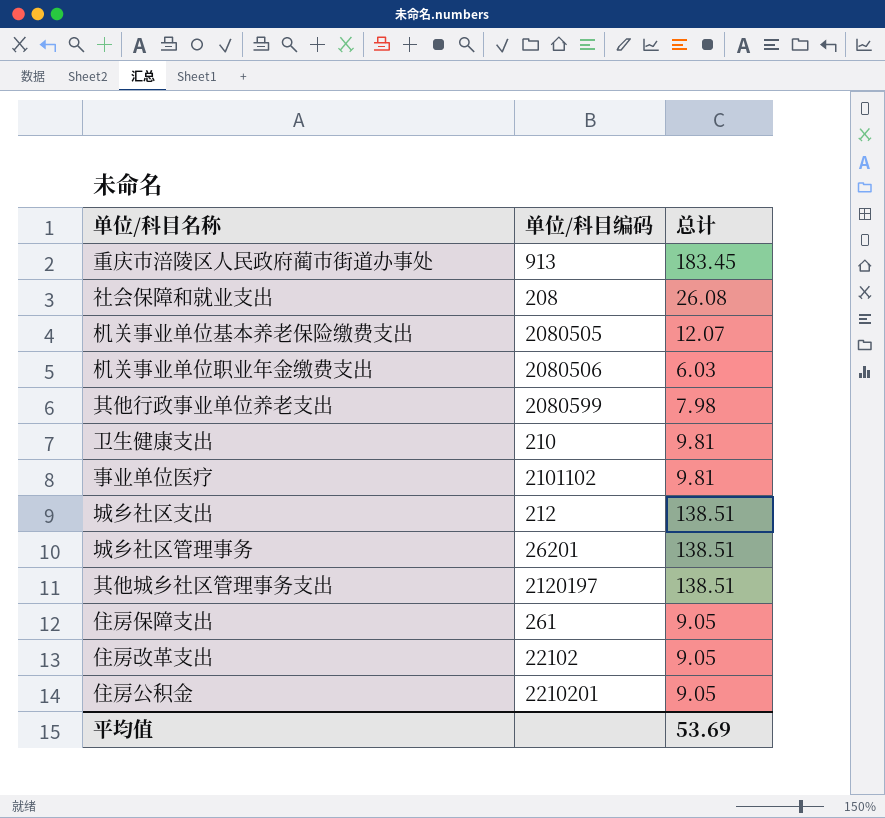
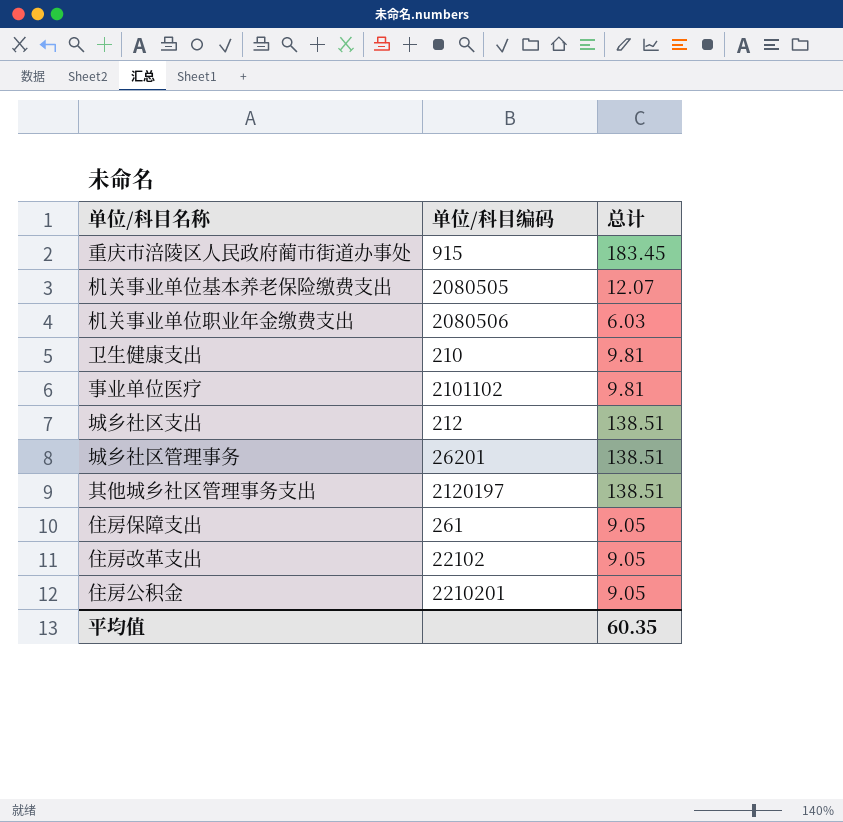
row 社会保障和就业支出: 208 | 26.08 -> none
row 其他行政事业单位养老支出: 2080599 | 7.98 -> none
重庆市涪陵区人民政府蔺市街道办事处 | 单位/科目编码: 913 -> 915
平均值 | 总计: 53.69 -> 60.35

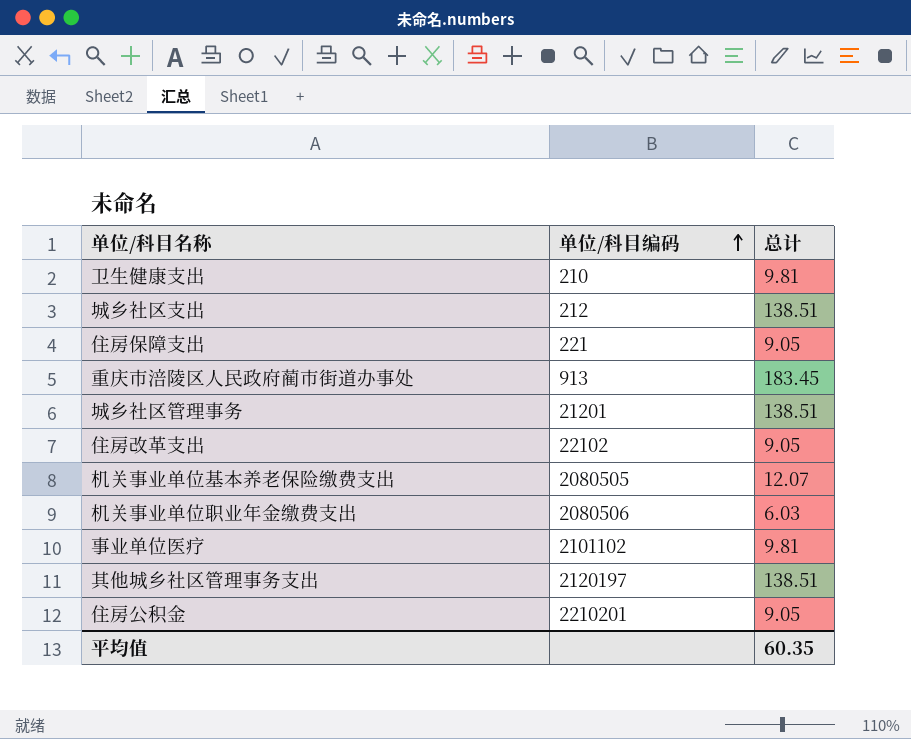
row order: none -> 单位/科目编码 ascending
住房保障支出 | 单位/科目编码: 261 -> 221
重庆市涪陵区人民政府蔺市街道办事处 | 单位/科目编码: 915 -> 913
城乡社区管理事务 | 单位/科目编码: 26201 -> 21201

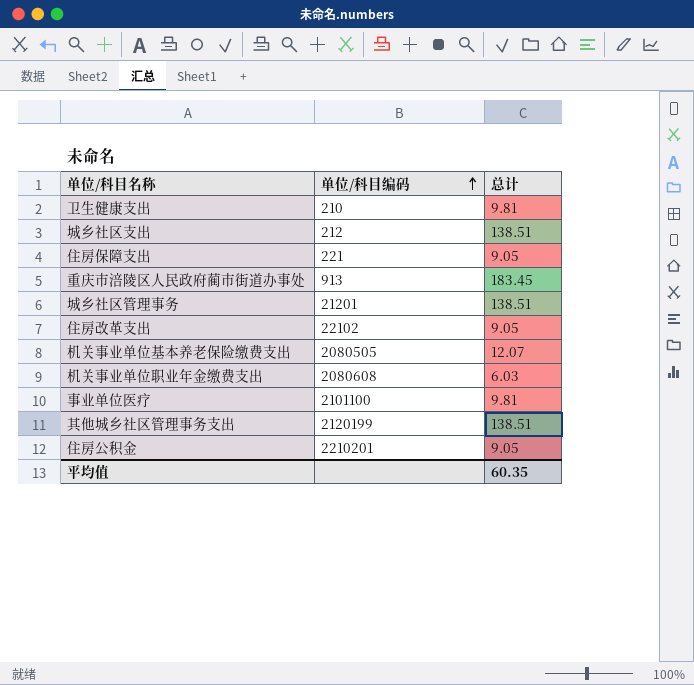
机关事业单位职业年金缴费支出 | 单位/科目编码: 2080506 -> 2080608
事业单位医疗 | 单位/科目编码: 2101102 -> 2101100
其他城乡社区管理事务支出 | 单位/科目编码: 2120197 -> 2120199

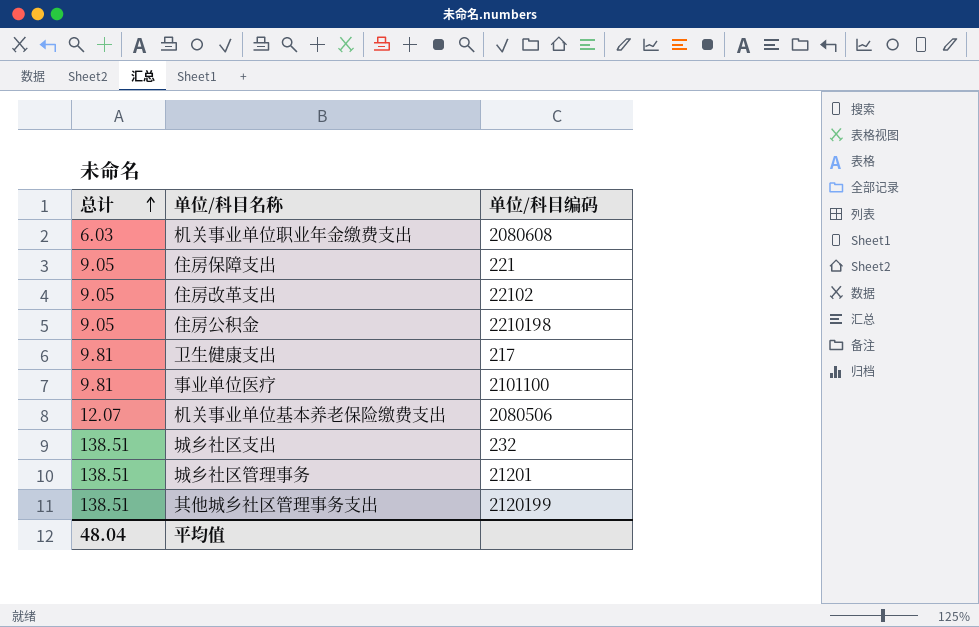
row order: 单位/科目编码 ascending -> 总计 ascending
column 总计 | position: 3 -> 1
row 重庆市涪陵区人民政府蔺市街道办事处: 913 | 183.45 -> none
住房公积金 | 单位/科目编码: 2210201 -> 2210198
卫生健康支出 | 单位/科目编码: 210 -> 217
机关事业单位基本养老保险缴费支出 | 单位/科目编码: 2080505 -> 2080506
城乡社区支出 | 单位/科目编码: 212 -> 232
平均值 | 总计: 60.35 -> 48.04

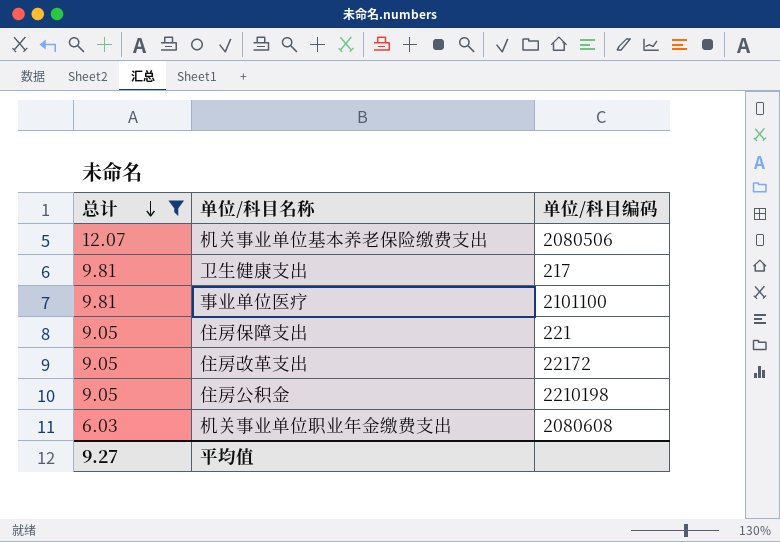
filter: none -> 总计 != 138.51
row order: 总计 ascending -> 总计 descending
住房改革支出 | 单位/科目编码: 22102 -> 22172
平均值 | 总计: 48.04 -> 9.27

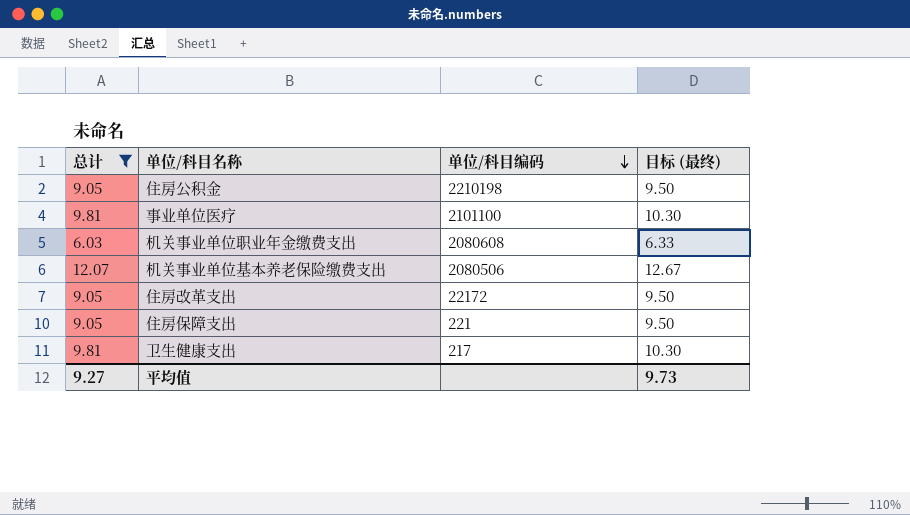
row order: 总计 descending -> 单位/科目编码 descending
column 目标 (最终) | formula: none -> [总计] * 1.05

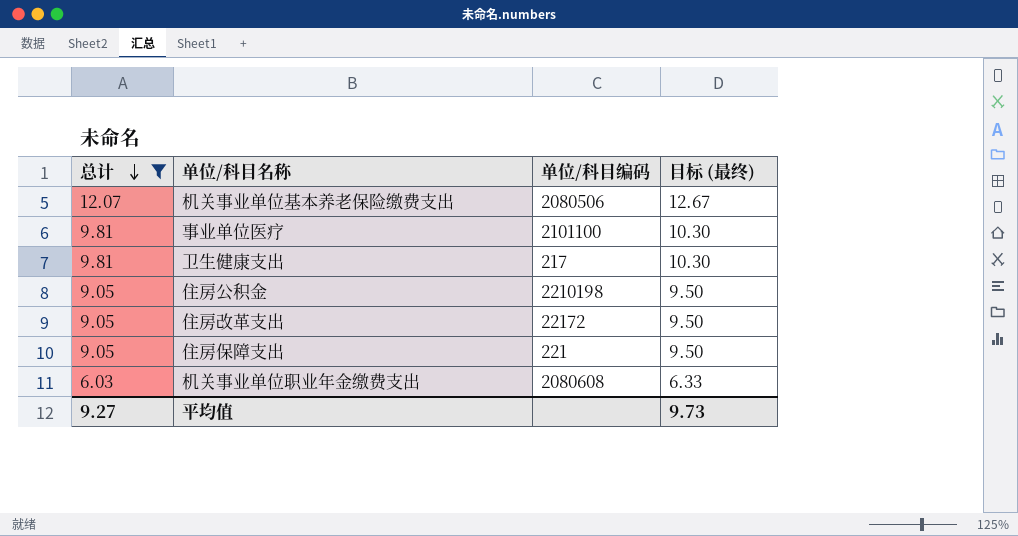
row order: 单位/科目编码 descending -> 总计 descending

